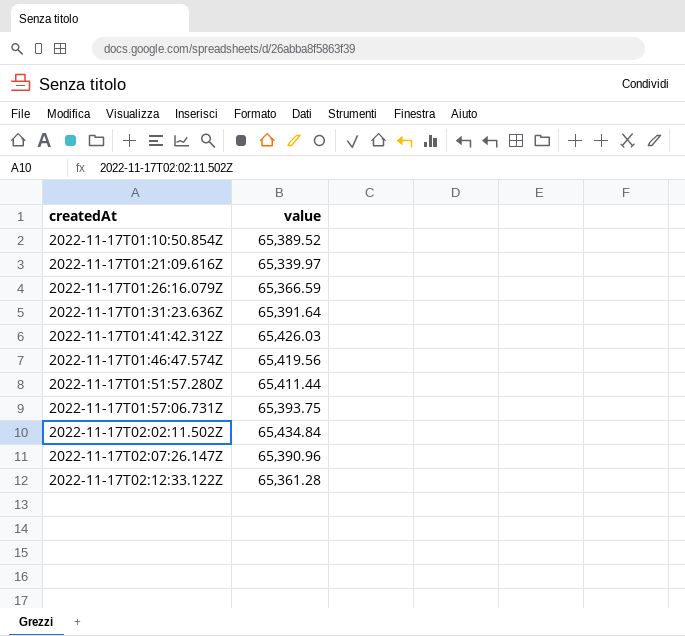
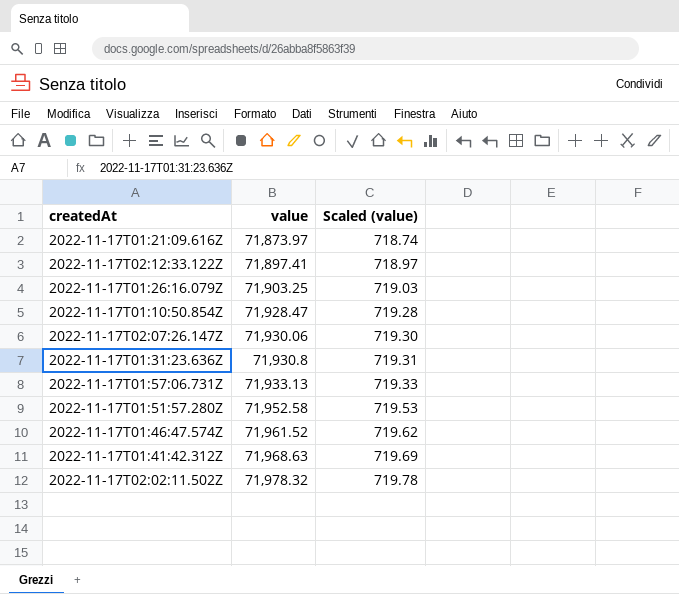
row order: createdAt ascending -> value ascending
column Scaled (value) | formula: none -> [value] * 0.01
2022-11-17T01:21:09.616Z | value: 65,339.97 -> 71,873.97
2022-11-17T02:12:33.122Z | value: 65,361.28 -> 71,897.41
2022-11-17T01:26:16.079Z | value: 65,366.59 -> 71,903.25
2022-11-17T01:10:50.854Z | value: 65,389.52 -> 71,928.47
2022-11-17T02:07:26.147Z | value: 65,390.96 -> 71,930.06
2022-11-17T01:31:23.636Z | value: 65,391.64 -> 71,930.8
2022-11-17T01:57:06.731Z | value: 65,393.75 -> 71,933.13
2022-11-17T01:51:57.280Z | value: 65,411.44 -> 71,952.58
2022-11-17T01:46:47.574Z | value: 65,419.56 -> 71,961.52
2022-11-17T01:41:42.312Z | value: 65,426.03 -> 71,968.63
2022-11-17T02:02:11.502Z | value: 65,434.84 -> 71,978.32

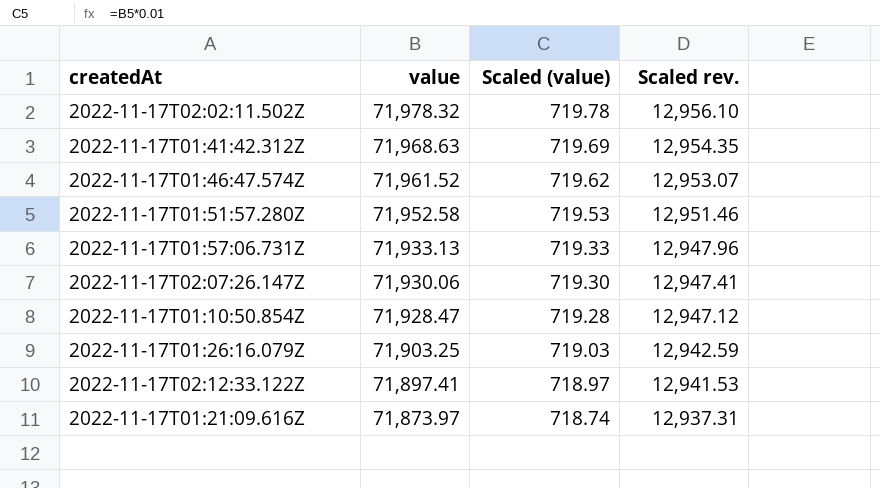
row order: value ascending -> value descending
column Scaled rev. | formula: none -> [value] * 0.18
row 2022-11-17T01:31:23.636Z: 71,930.8 | 719.31 -> none

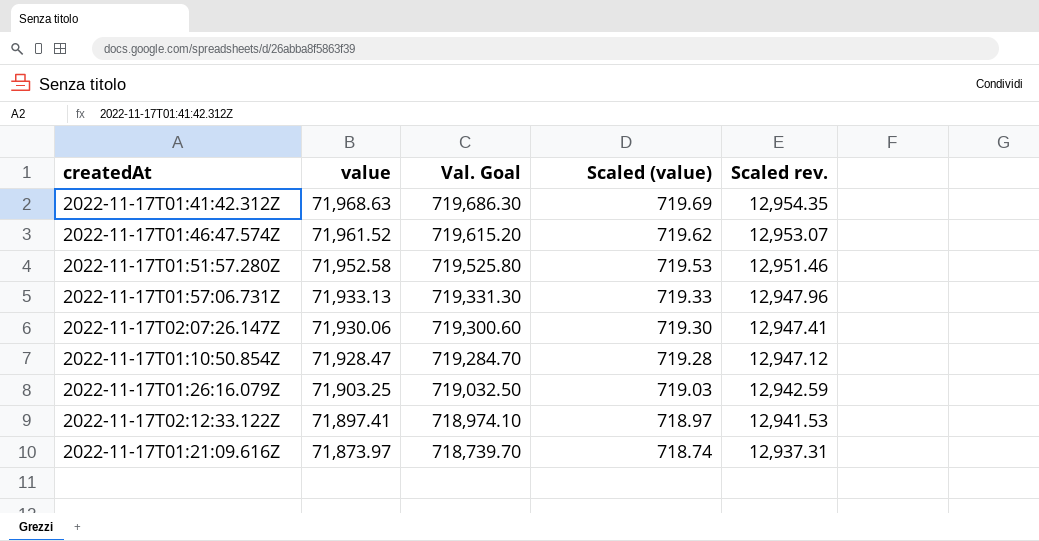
column Val. Goal | formula: none -> [value] * 10
row 2022-11-17T02:02:11.502Z: 71,978.32 | 719.78 | 12,956.10 -> none

